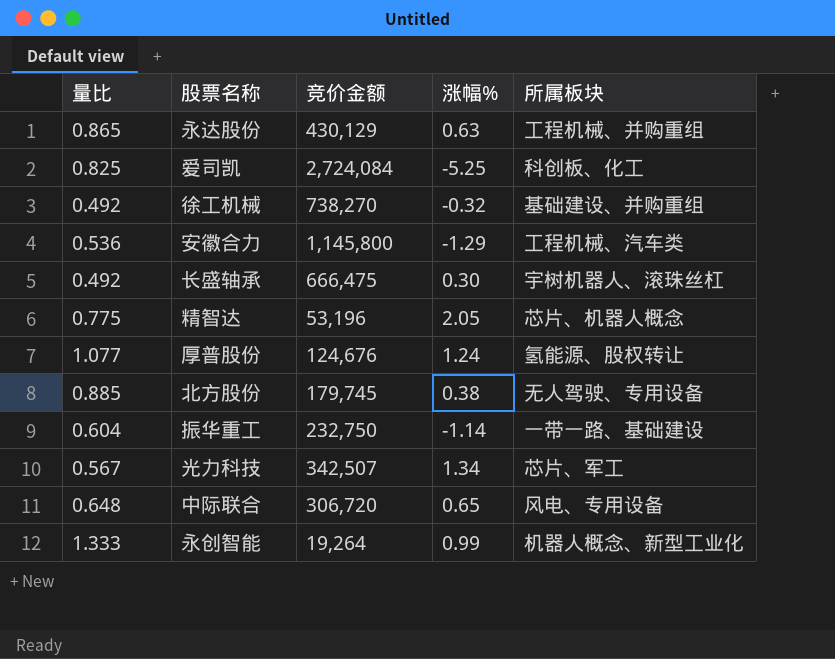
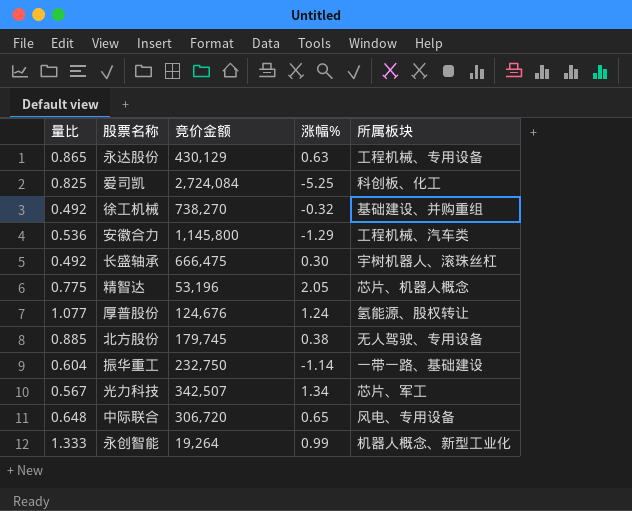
永达股份 | 所属板块: 工程机械、并购重组 -> 工程机械、专用设备

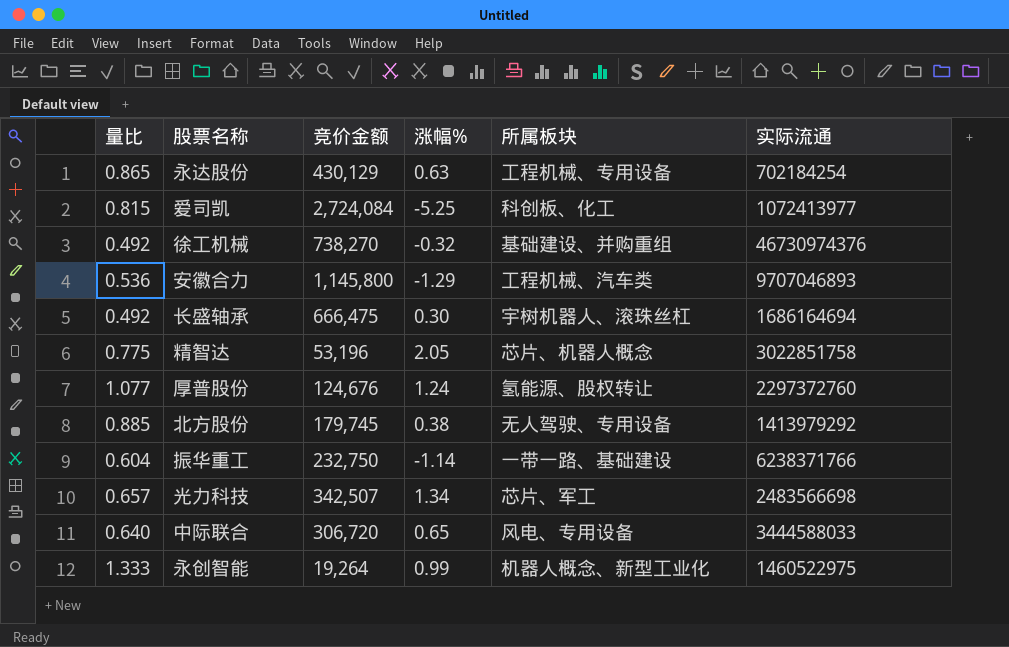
column 实际流通 | position: none -> 6
爱司凯 | 量比: 0.825 -> 0.815
光力科技 | 量比: 0.567 -> 0.657
中际联合 | 量比: 0.648 -> 0.640

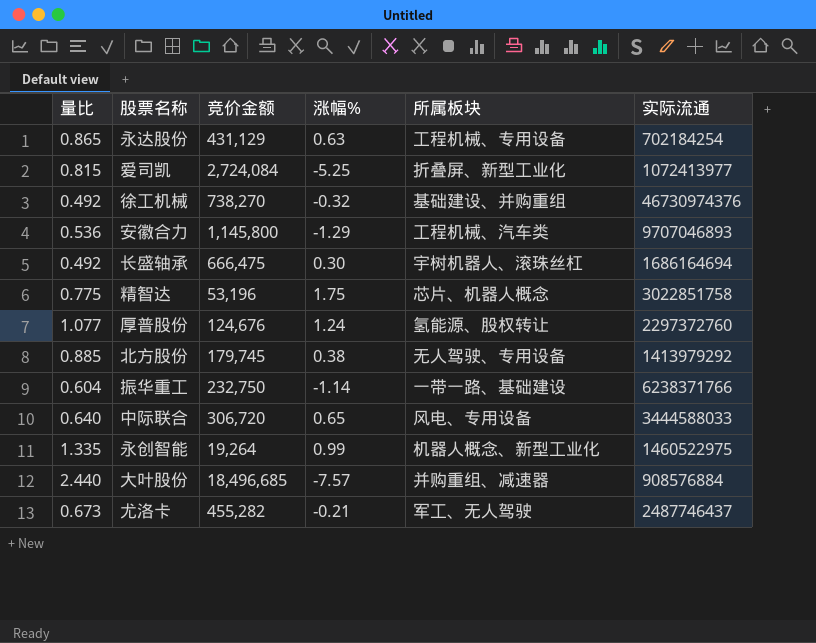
row 光力科技: 0.657 | 342,507 | 1.34 | 芯片、军工 | 2483566698 -> none
永达股份 | 竞价金额: 430,129 -> 431,129
爱司凯 | 所属板块: 科创板、化工 -> 折叠屏、新型工业化
精智达 | 涨幅%: 2.05 -> 1.75
永创智能 | 量比: 1.333 -> 1.335
row 大叶股份: none -> 2.440 | 18,496,685 | -7.57 | 并购重组、减速器 | 908576884
row 尤洛卡: none -> 0.673 | 455,282 | -0.21 | 军工、无人驾驶 | 2487746437

